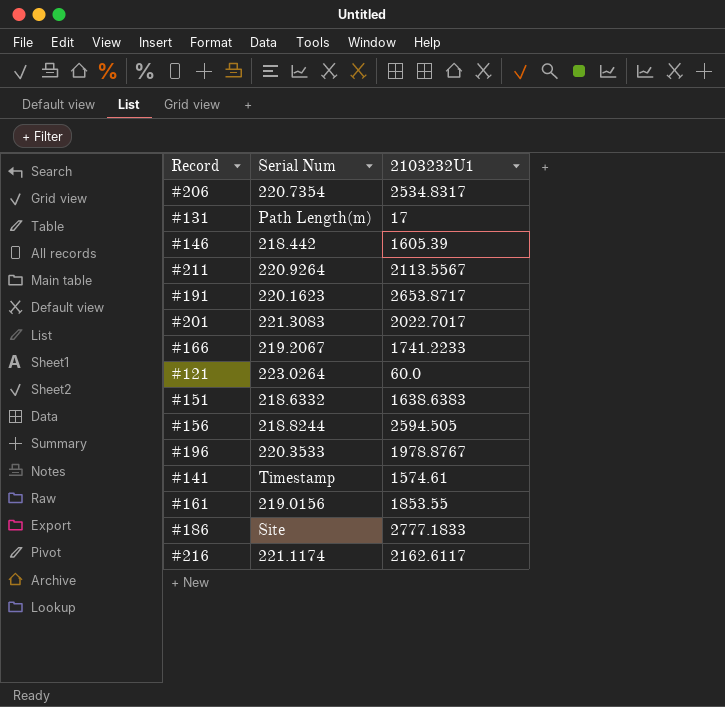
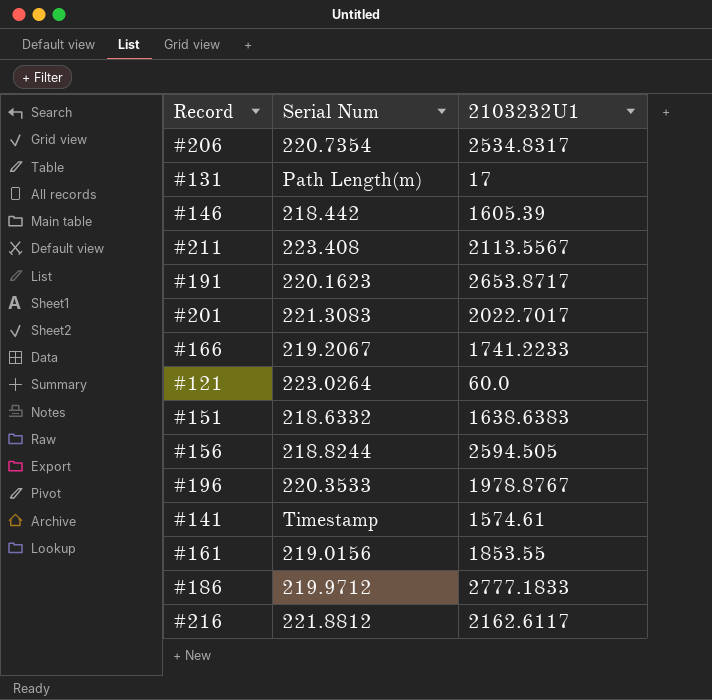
#211 | Serial Num: 220.9264 -> 223.408
#186 | Serial Num: Site -> 219.9712
#216 | Serial Num: 221.1174 -> 221.8812

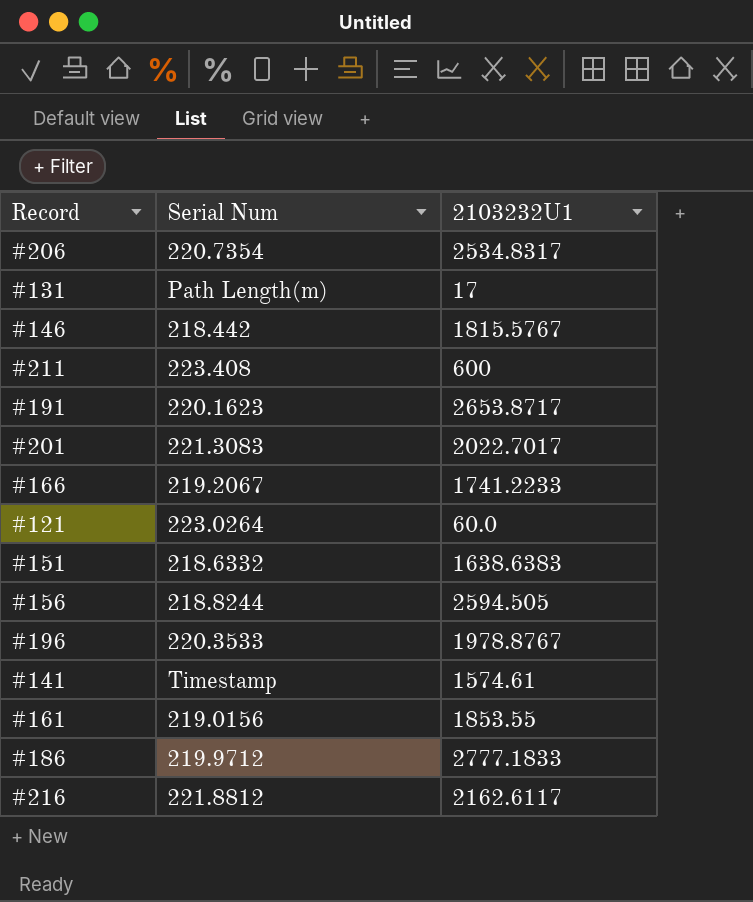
#146 | 2103232U1: 1605.39 -> 1815.5767
#211 | 2103232U1: 2113.5567 -> 600

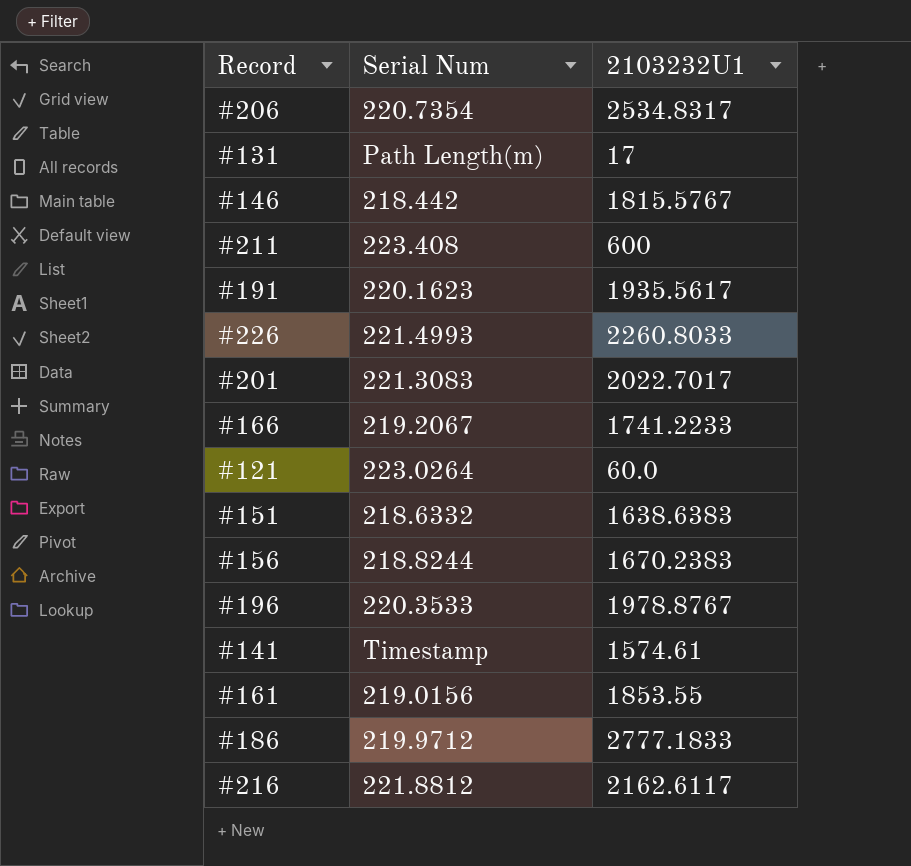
#191 | 2103232U1: 2653.8717 -> 1935.5617
row #226: none -> 221.4993 | 2260.8033
#156 | 2103232U1: 2594.505 -> 1670.2383

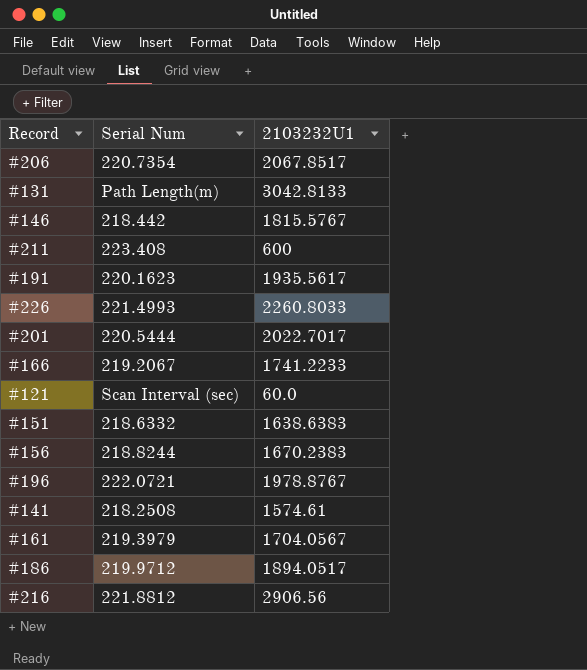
#206 | 2103232U1: 2534.8317 -> 2067.8517
#131 | 2103232U1: 17 -> 3042.8133
#201 | Serial Num: 221.3083 -> 220.5444
#121 | Serial Num: 223.0264 -> Scan Interval (sec)
#196 | Serial Num: 220.3533 -> 222.0721
#141 | Serial Num: Timestamp -> 218.2508
#161 | Serial Num: 219.0156 -> 219.3979
#161 | 2103232U1: 1853.55 -> 1704.0567
#186 | 2103232U1: 2777.1833 -> 1894.0517
#216 | 2103232U1: 2162.6117 -> 2906.56

